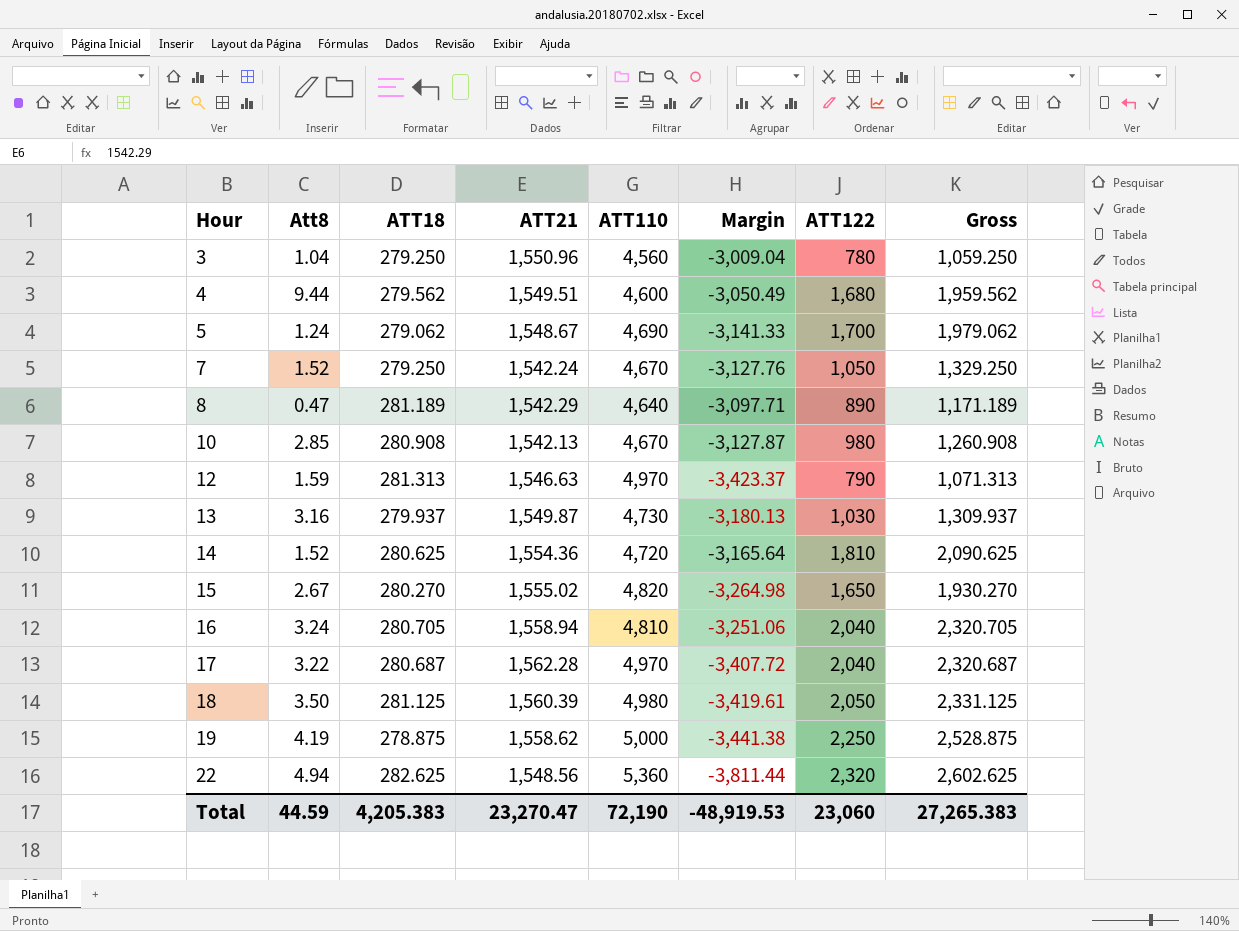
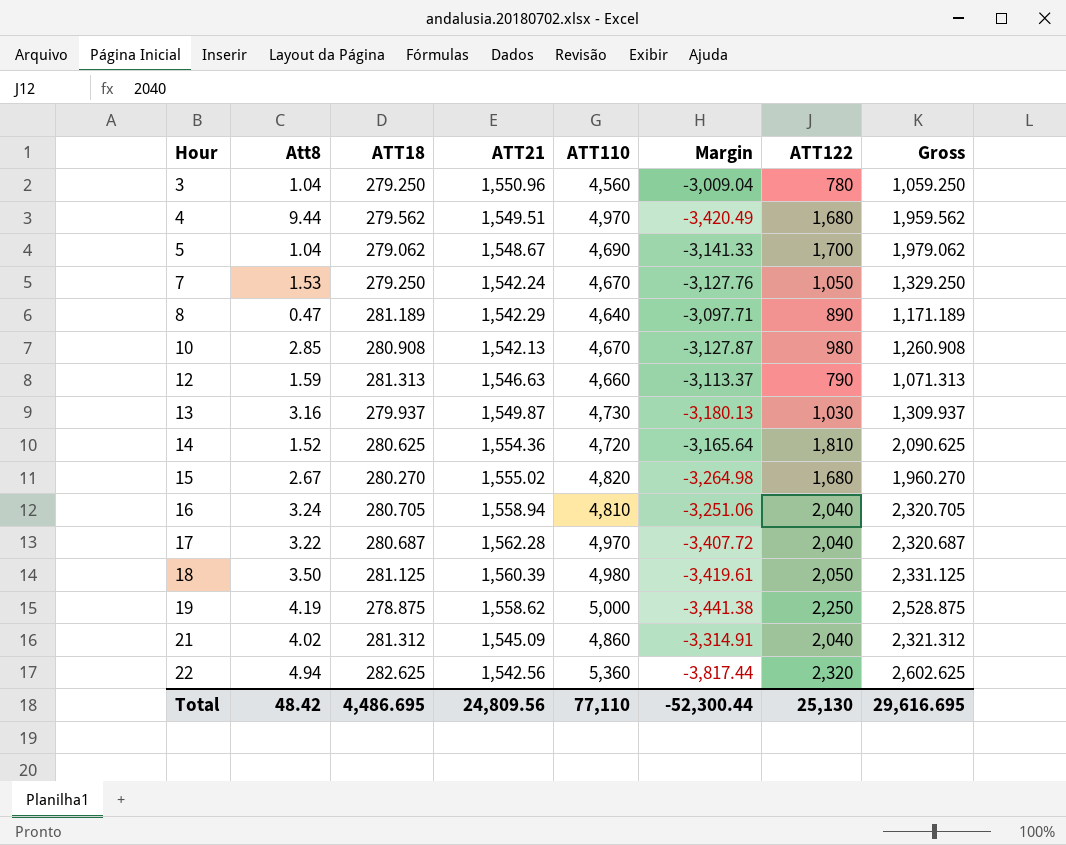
4 | ATT110: 4,600 -> 4,970
4 | Margin: -3,050.49 -> -3,420.49
5 | Att8: 1.24 -> 1.04
7 | Att8: 1.52 -> 1.53
12 | ATT110: 4,970 -> 4,660
12 | Margin: -3,423.37 -> -3,113.37
15 | ATT122: 1,650 -> 1,680
15 | Gross: 1,930.270 -> 1,960.270
row 21: none -> 4.02 | 281.312 | 1,545.09 | 4,860 | -3,314.91 | 2,040 | 2,321.312
22 | ATT21: 1,548.56 -> 1,542.56
22 | Margin: -3,811.44 -> -3,817.44
Total | Att8: 44.59 -> 48.42
Total | ATT18: 4,205.383 -> 4,486.695
Total | ATT21: 23,270.47 -> 24,809.56
Total | ATT110: 72,190 -> 77,110
Total | Margin: -48,919.53 -> -52,300.44
Total | ATT122: 23,060 -> 25,130
Total | Gross: 27,265.383 -> 29,616.695

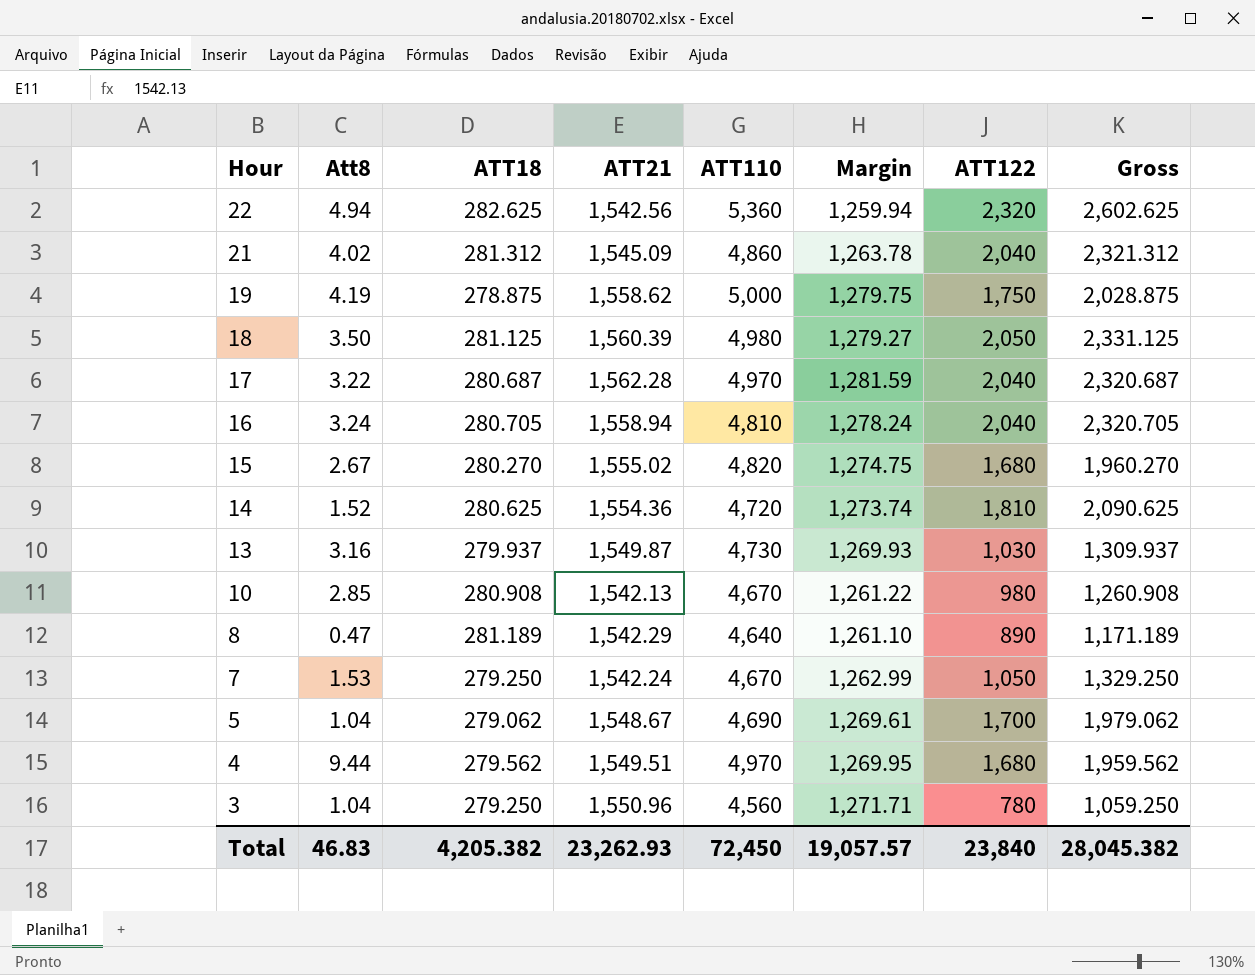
row order: Hour ascending -> Hour descending
column Margin | formula: [ATT21] - [ATT110] -> [ATT21] - [ATT18]
row 12: 1.59 | 281.313 | 1,546.63 | 4,660 | -3,113.37 | 790 | 1,071.313 -> none
19 | ATT122: 2,250 -> 1,750
19 | Gross: 2,528.875 -> 2,028.875
Total | Att8: 48.42 -> 46.83
Total | ATT18: 4,486.695 -> 4,205.382
Total | ATT21: 24,809.56 -> 23,262.93
Total | ATT110: 77,110 -> 72,450
Total | Margin: -52,300.44 -> 19,057.57
Total | ATT122: 25,130 -> 23,840
Total | Gross: 29,616.695 -> 28,045.382

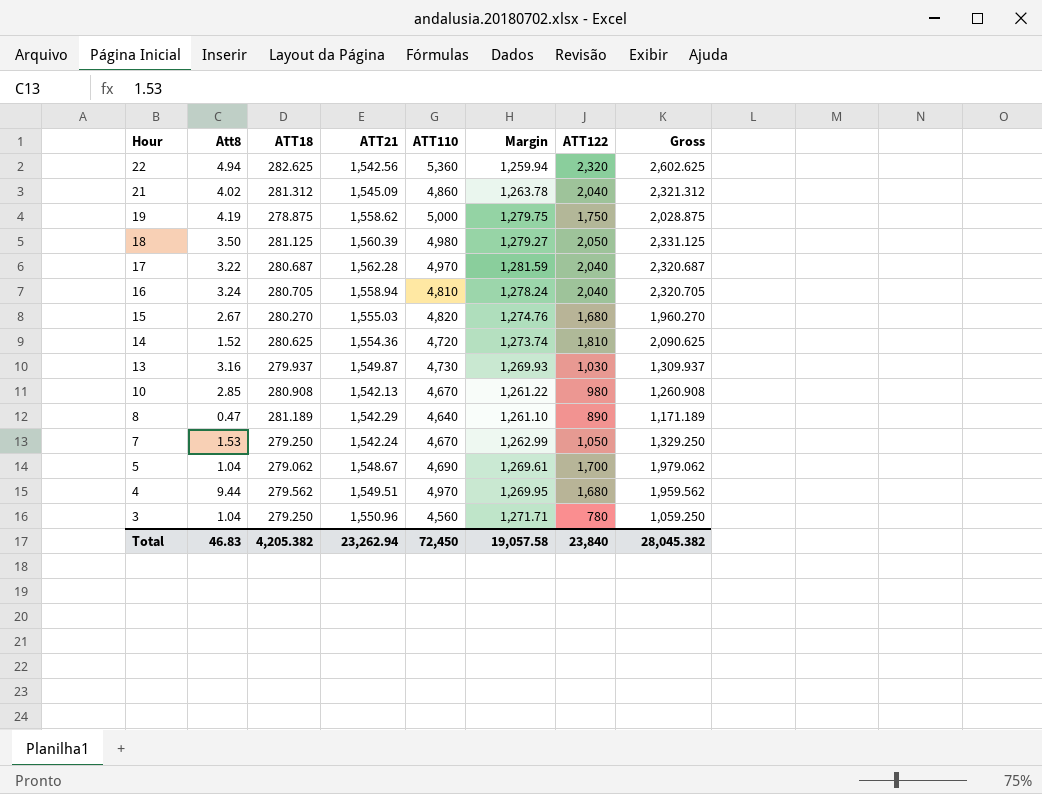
15 | ATT21: 1,555.02 -> 1,555.03
15 | Margin: 1,274.75 -> 1,274.76
Total | ATT21: 23,262.93 -> 23,262.94
Total | Margin: 19,057.57 -> 19,057.58

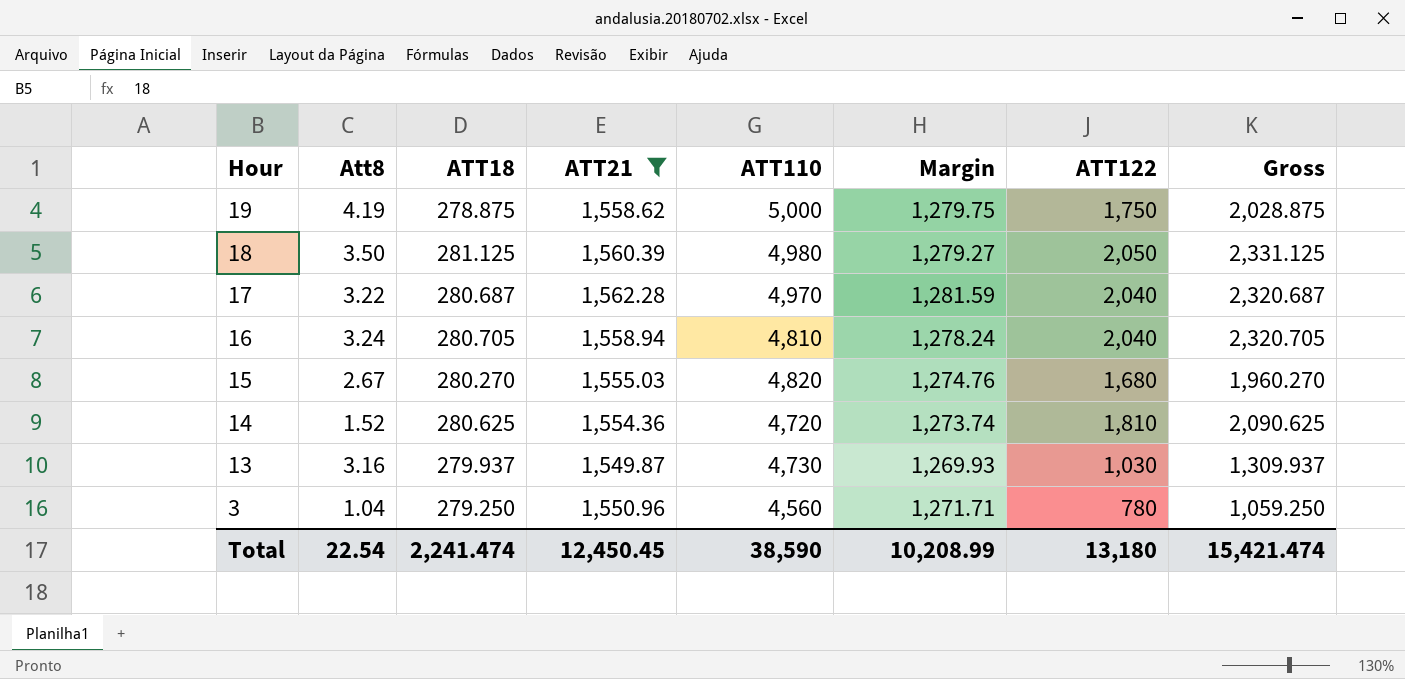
filter: none -> ATT21 >= 1,549.87
Total | Att8: 46.83 -> 22.54
Total | ATT18: 4,205.382 -> 2,241.474
Total | ATT21: 23,262.94 -> 12,450.45
Total | ATT110: 72,450 -> 38,590
Total | Margin: 19,057.58 -> 10,208.99
Total | ATT122: 23,840 -> 13,180
Total | Gross: 28,045.382 -> 15,421.474

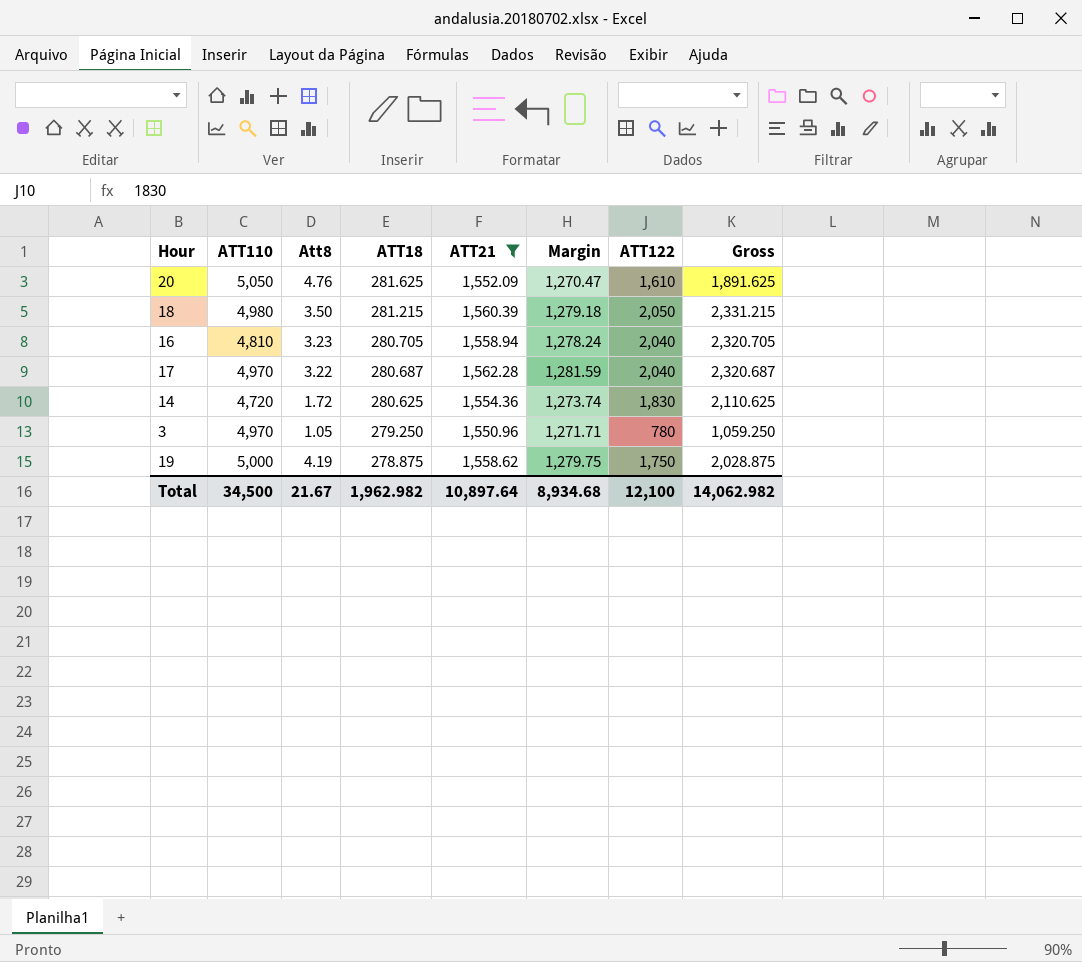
row order: Hour descending -> ATT18 descending
column ATT110 | position: 5 -> 2
row 15: 2.67 | 280.270 | 1,555.03 | 4,820 | 1,274.76 | 1,680 | 1,960.270 -> none
row 13: 3.16 | 279.937 | 1,549.87 | 4,730 | 1,269.93 | 1,030 | 1,309.937 -> none
row 20: none -> 5,050 | 4.76 | 281.625 | 1,552.09 | 1,270.47 | 1,610 | 1,891.625
18 | ATT18: 281.125 -> 281.215
18 | Margin: 1,279.27 -> 1,279.18
18 | Gross: 2,331.125 -> 2,331.215
16 | Att8: 3.24 -> 3.23
14 | Att8: 1.52 -> 1.72
14 | ATT122: 1,810 -> 1,830
14 | Gross: 2,090.625 -> 2,110.625
3 | ATT110: 4,560 -> 4,970
3 | Att8: 1.04 -> 1.05
Total | ATT110: 38,590 -> 34,500
Total | Att8: 22.54 -> 21.67
Total | ATT18: 2,241.474 -> 1,962.982
Total | ATT21: 12,450.45 -> 10,897.64
Total | Margin: 10,208.99 -> 8,934.68
Total | ATT122: 13,180 -> 12,100
Total | Gross: 15,421.474 -> 14,062.982

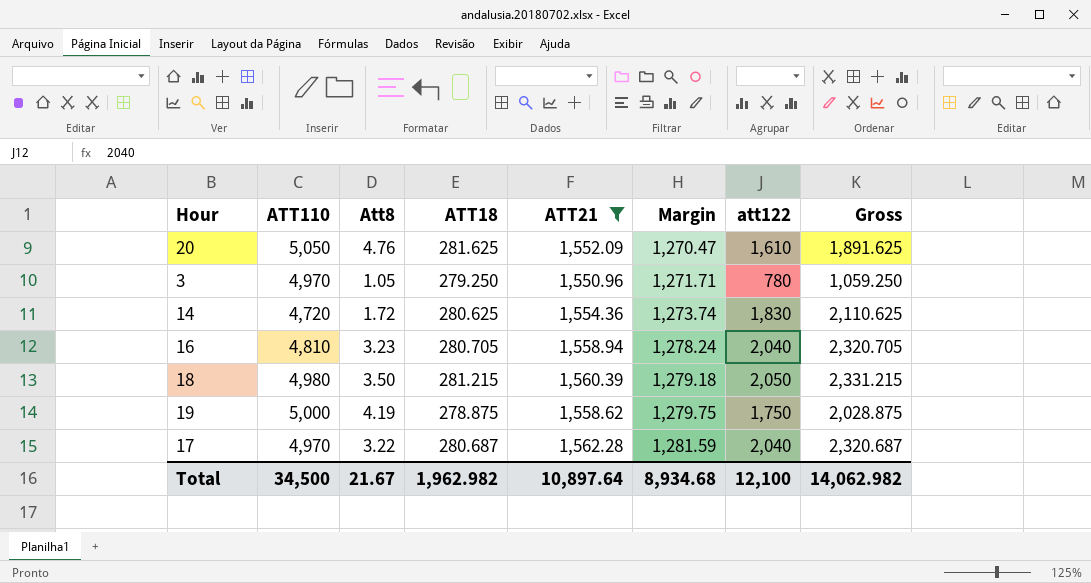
row order: ATT18 descending -> Margin ascending
column name: ATT122 -> att122

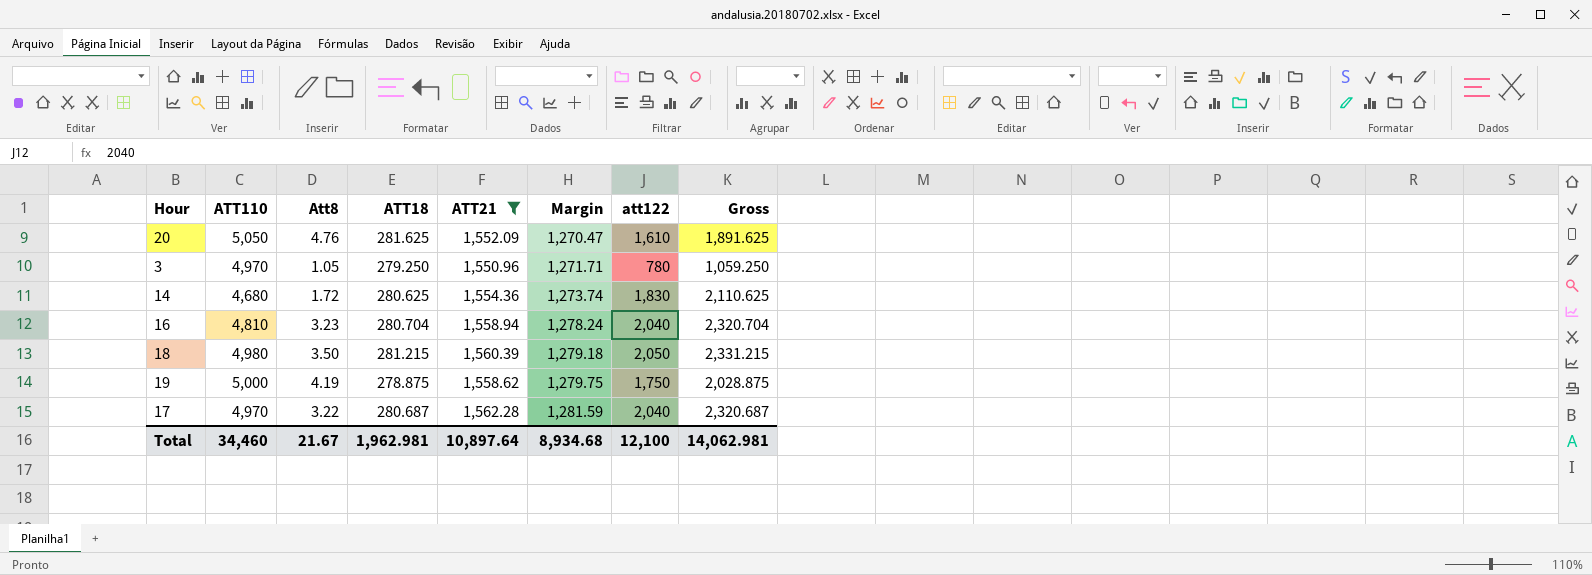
14 | ATT110: 4,720 -> 4,680
16 | ATT18: 280.705 -> 280.704
16 | Gross: 2,320.705 -> 2,320.704
Total | ATT110: 34,500 -> 34,460
Total | ATT18: 1,962.982 -> 1,962.981
Total | Gross: 14,062.982 -> 14,062.981

